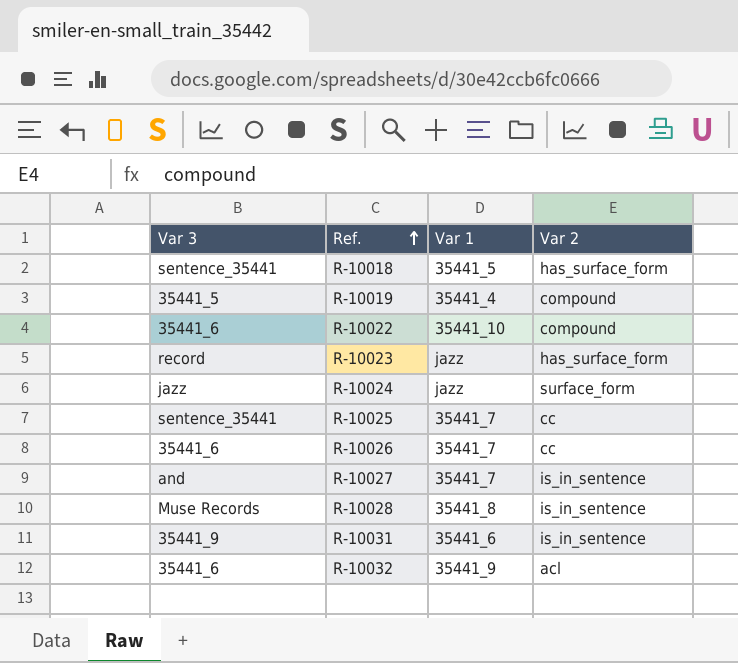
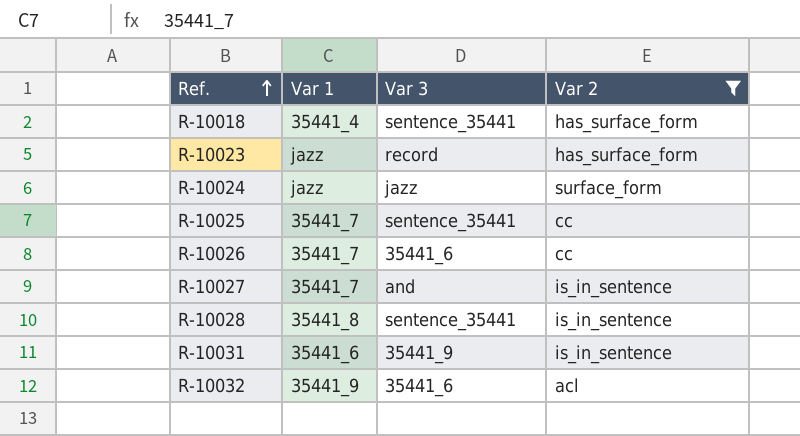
filter: none -> Var 2 != compound
column Var 3 | position: 1 -> 3
R-10018 | Var 1: 35441_5 -> 35441_4
R-10028 | Var 3: Muse Records -> sentence_35441

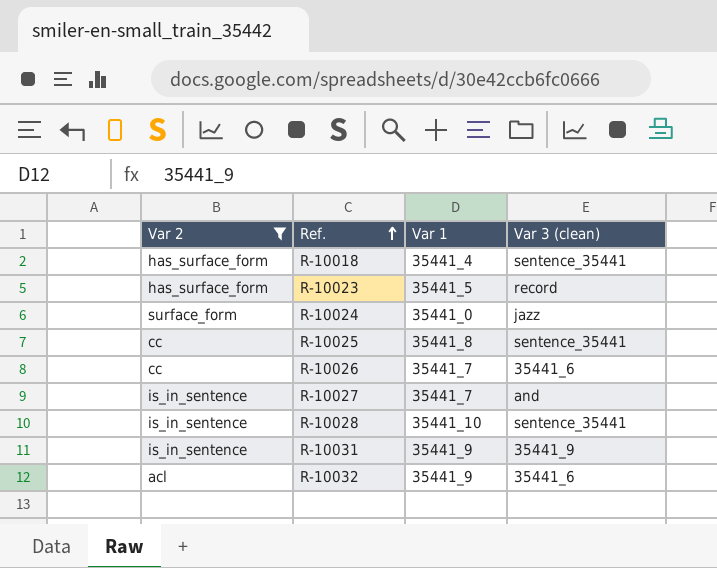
column Var 2 | position: 4 -> 1
column name: Var 3 -> Var 3 (clean)
R-10023 | Var 1: jazz -> 35441_5
R-10024 | Var 1: jazz -> 35441_0
R-10025 | Var 1: 35441_7 -> 35441_8
R-10028 | Var 1: 35441_8 -> 35441_10
R-10031 | Var 1: 35441_6 -> 35441_9

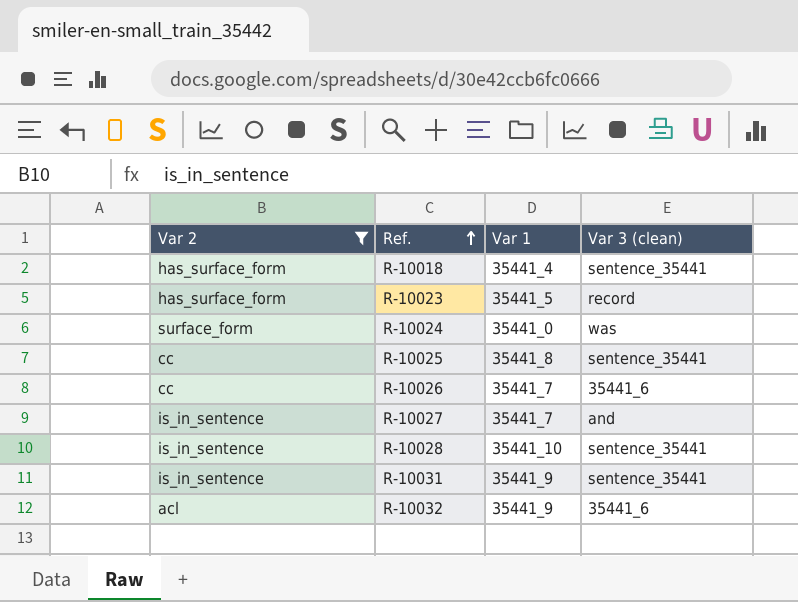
R-10024 | Var 3 (clean): jazz -> was
R-10031 | Var 3 (clean): 35441_9 -> sentence_35441

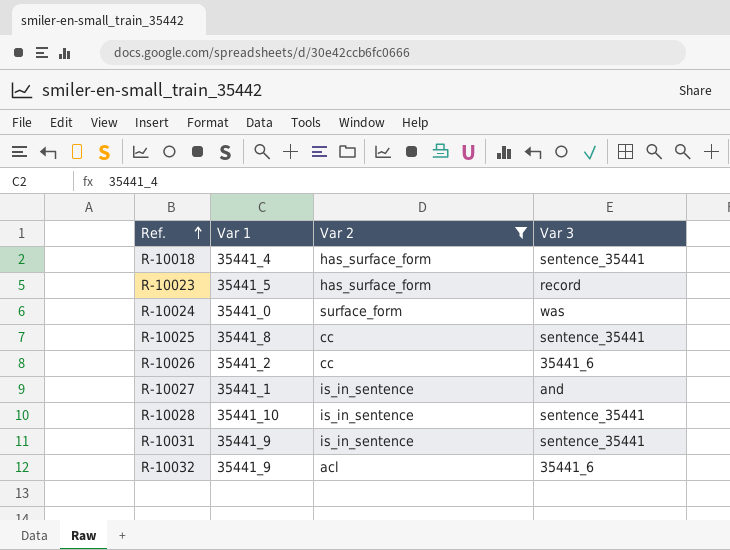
column Var 2 | position: 1 -> 3
column name: Var 3 (clean) -> Var 3
R-10026 | Var 1: 35441_7 -> 35441_2
R-10027 | Var 1: 35441_7 -> 35441_1

